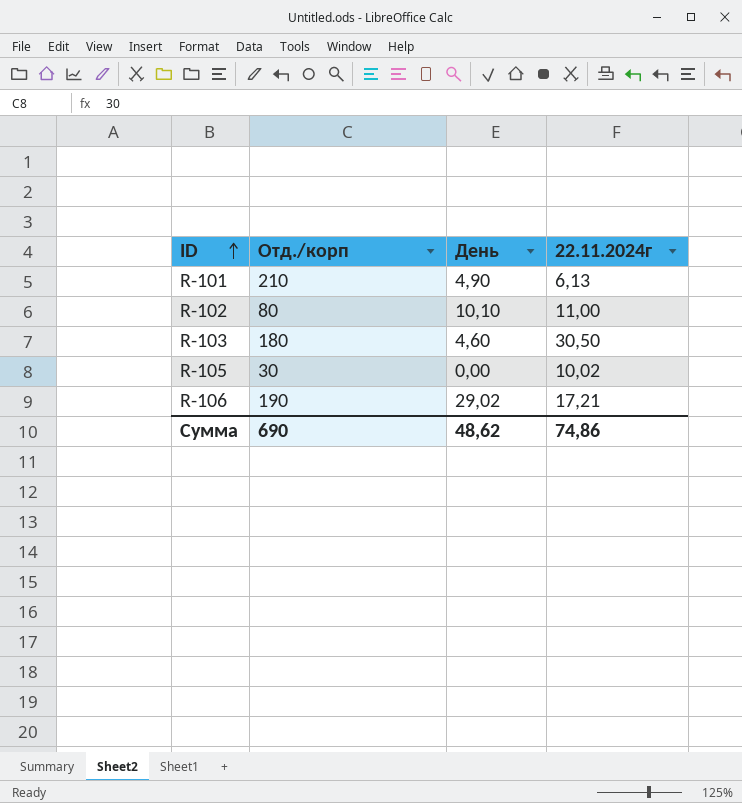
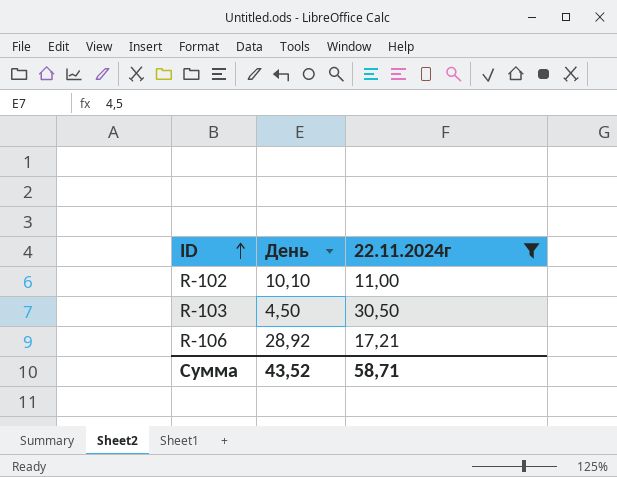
filter: none -> 22.11.2024г >= 11,00
column Отд./корп | position: 2 -> none
R-103 | День: 4,60 -> 4,50
R-106 | День: 29,02 -> 28,92
Сумма | День: 48,62 -> 43,52
Сумма | 22.11.2024г: 74,86 -> 58,71

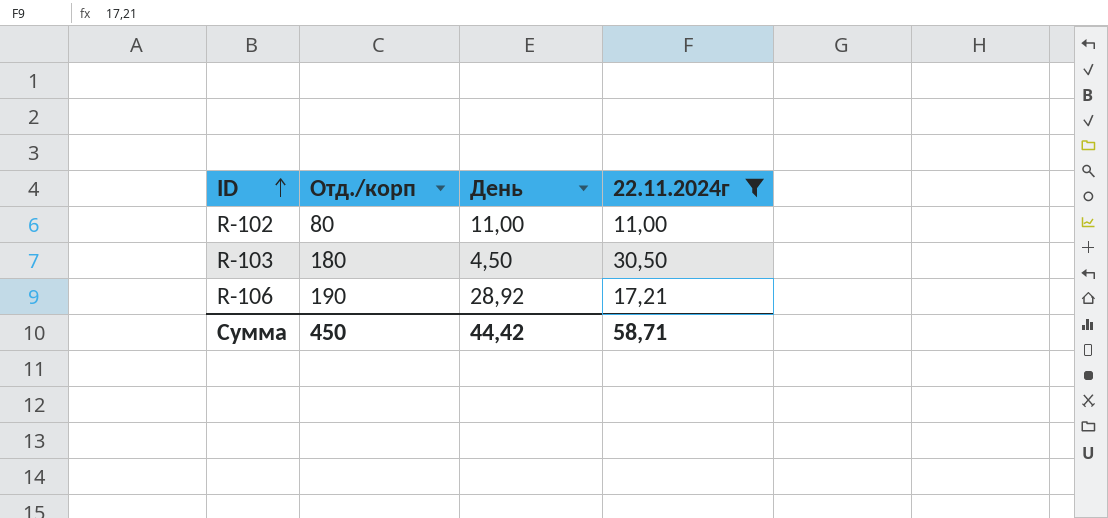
column Отд./корп | position: none -> 2
R-102 | День: 10,10 -> 11,00
Сумма | День: 43,52 -> 44,42

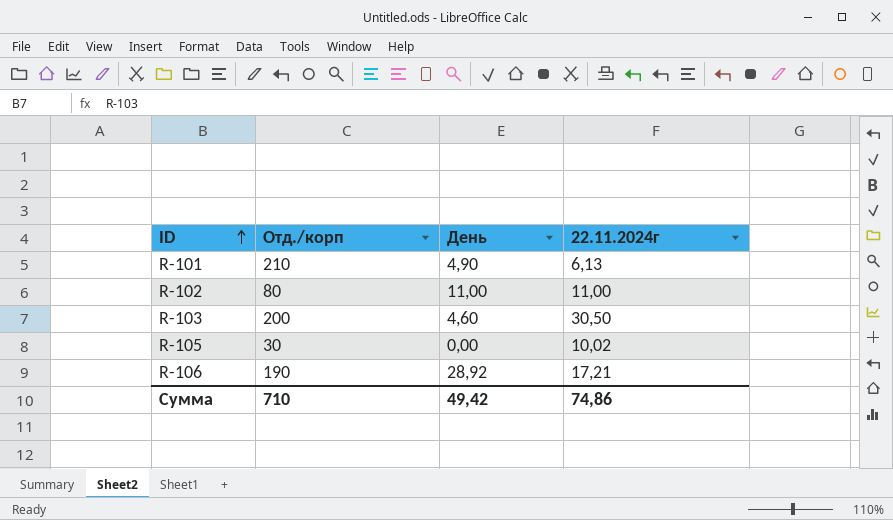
filter: 22.11.2024г >= 11,00 -> none
R-103 | Отд./корп: 180 -> 200
R-103 | День: 4,50 -> 4,60
Сумма | Отд./корп: 450 -> 710
Сумма | День: 44,42 -> 49,42
Сумма | 22.11.2024г: 58,71 -> 74,86

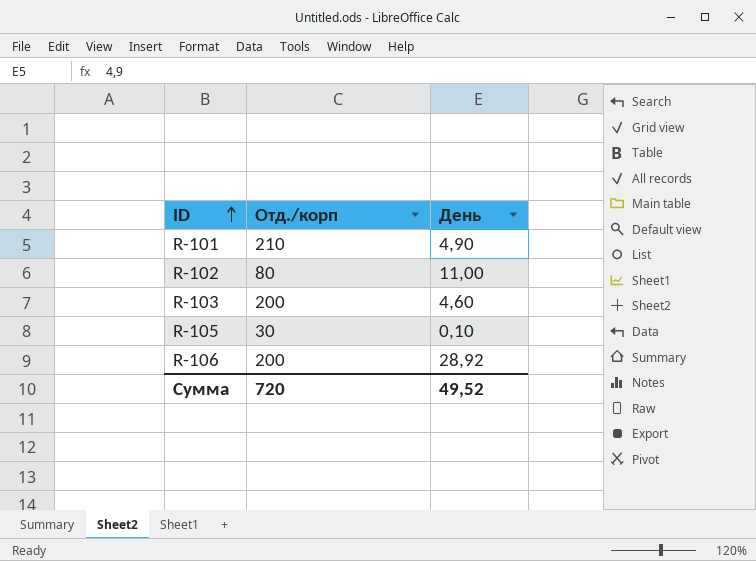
column 22.11.2024г | position: 4 -> none
R-105 | День: 0,00 -> 0,10
R-106 | Отд./корп: 190 -> 200
Сумма | Отд./корп: 710 -> 720
Сумма | День: 49,42 -> 49,52

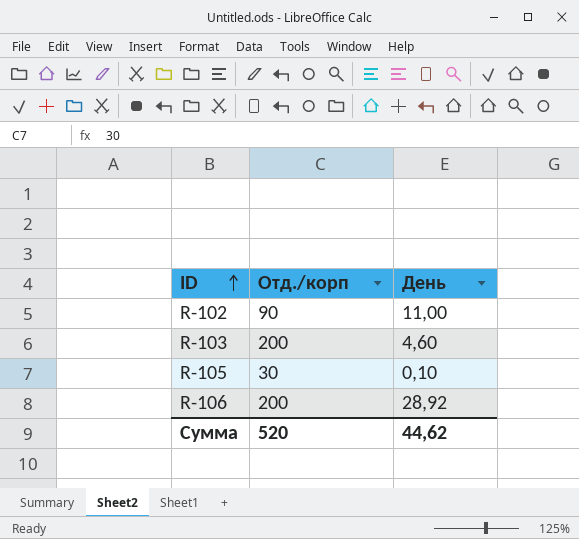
row R-101: 210 | 4,90 -> none
R-102 | Отд./корп: 80 -> 90
Сумма | Отд./корп: 720 -> 520
Сумма | День: 49,52 -> 44,62

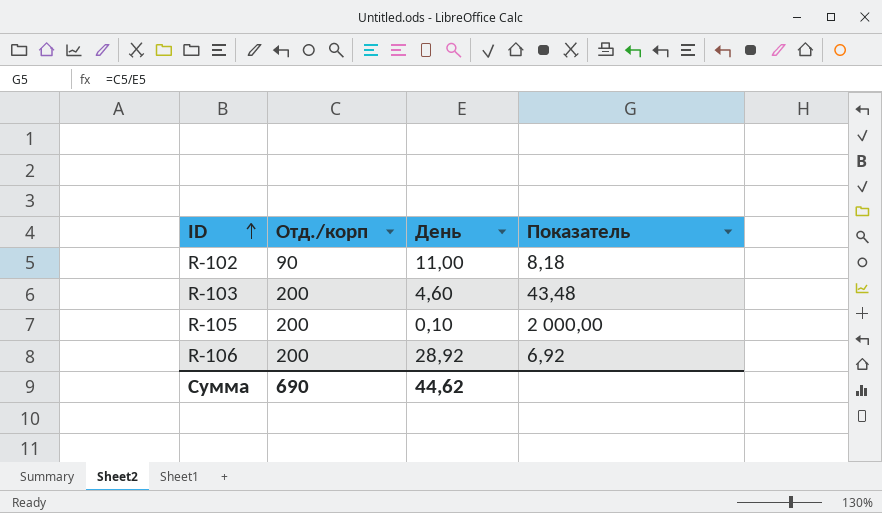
column Показатель | formula: none -> [Отд./корп] / [День]
R-105 | Отд./корп: 30 -> 200
Сумма | Отд./корп: 520 -> 690

